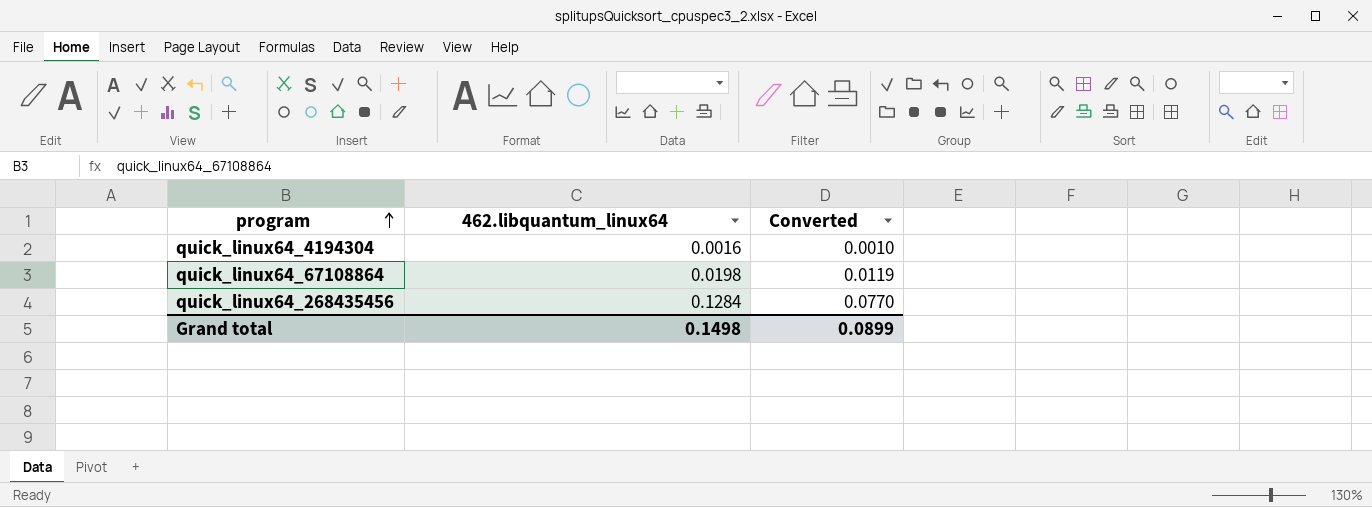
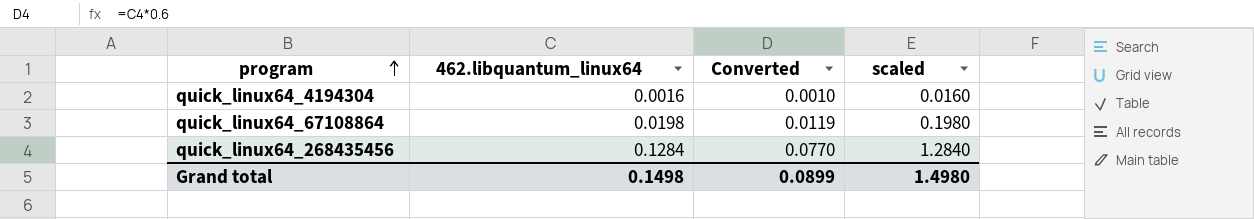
column scaled | formula: none -> [462.libquantum_linux64] * 10

